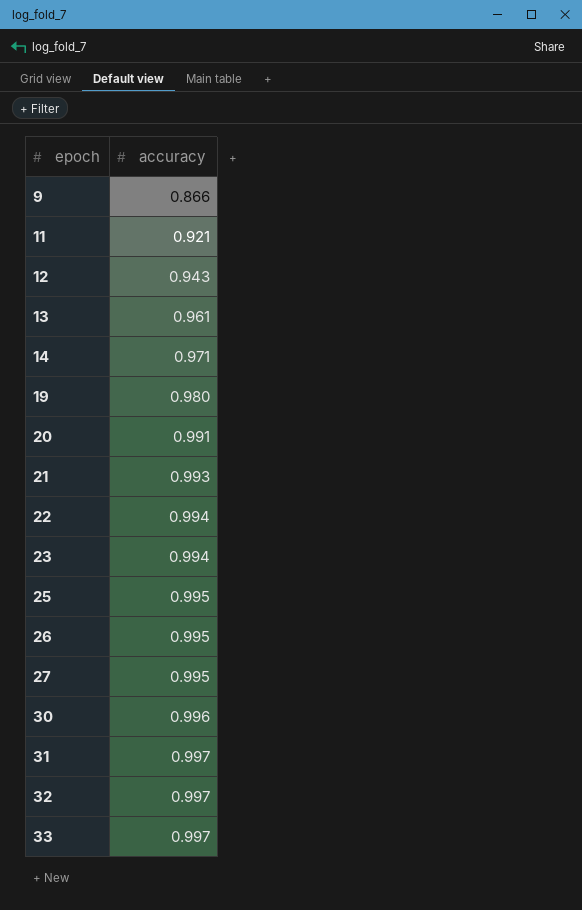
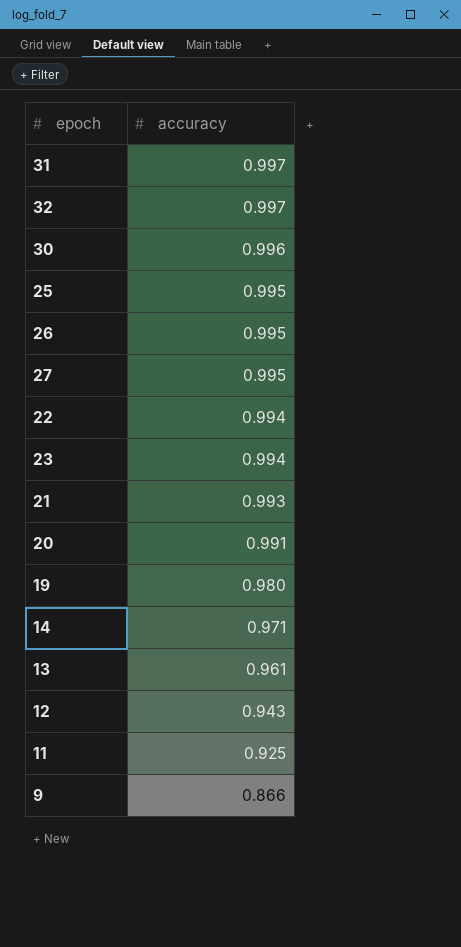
row order: epoch ascending -> accuracy descending
row 33: 0.997 -> none
11 | accuracy: 0.921 -> 0.925

